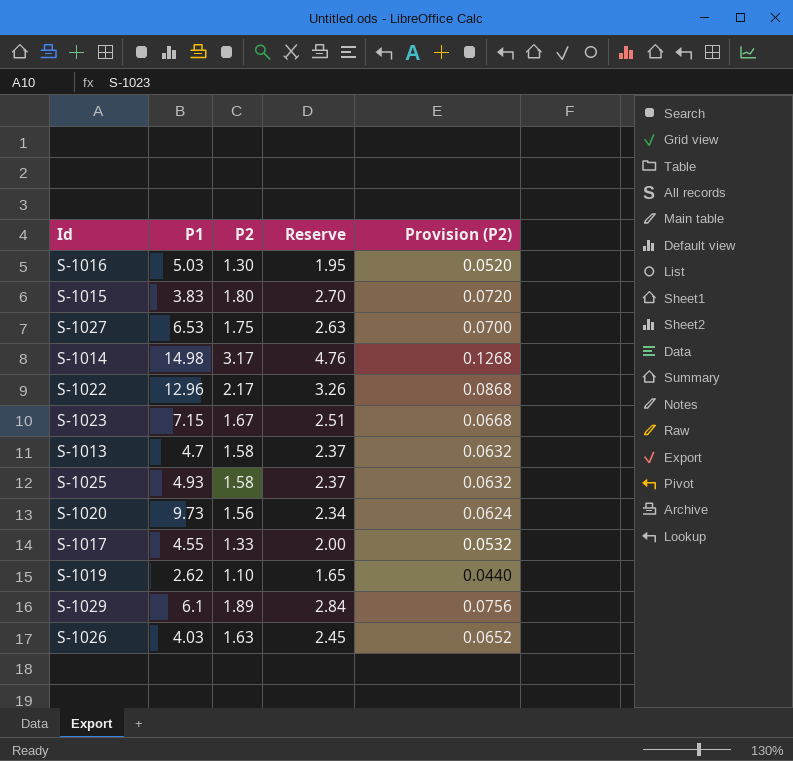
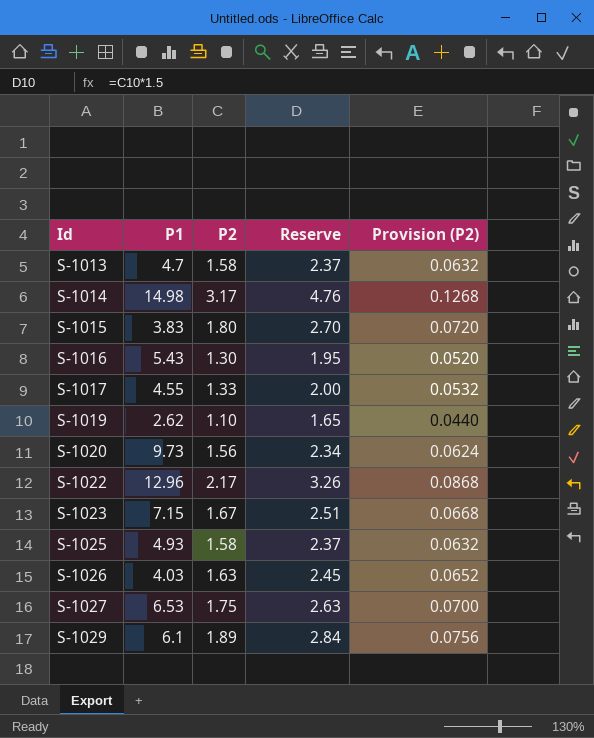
row order: none -> Id ascending
S-1016 | P1: 5.03 -> 5.43

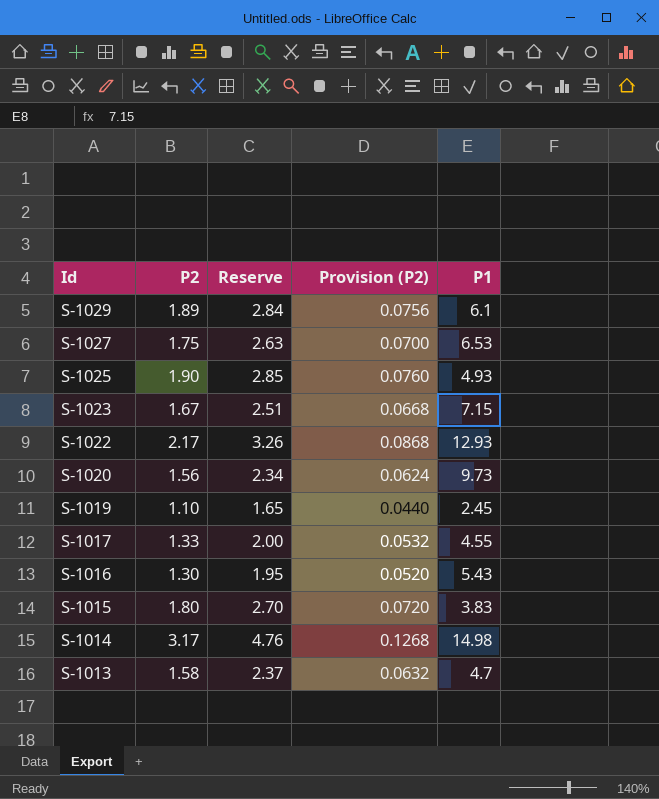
row order: Id ascending -> Id descending
column P1 | position: 2 -> 5
row S-1026: 4.03 | 1.63 | 2.45 | 0.0652 -> none
S-1025 | P2: 1.58 -> 1.90
S-1025 | Reserve: 2.37 -> 2.85
S-1025 | Provision (P2): 0.0632 -> 0.0760
S-1022 | P1: 12.96 -> 12.93
S-1019 | P1: 2.62 -> 2.45

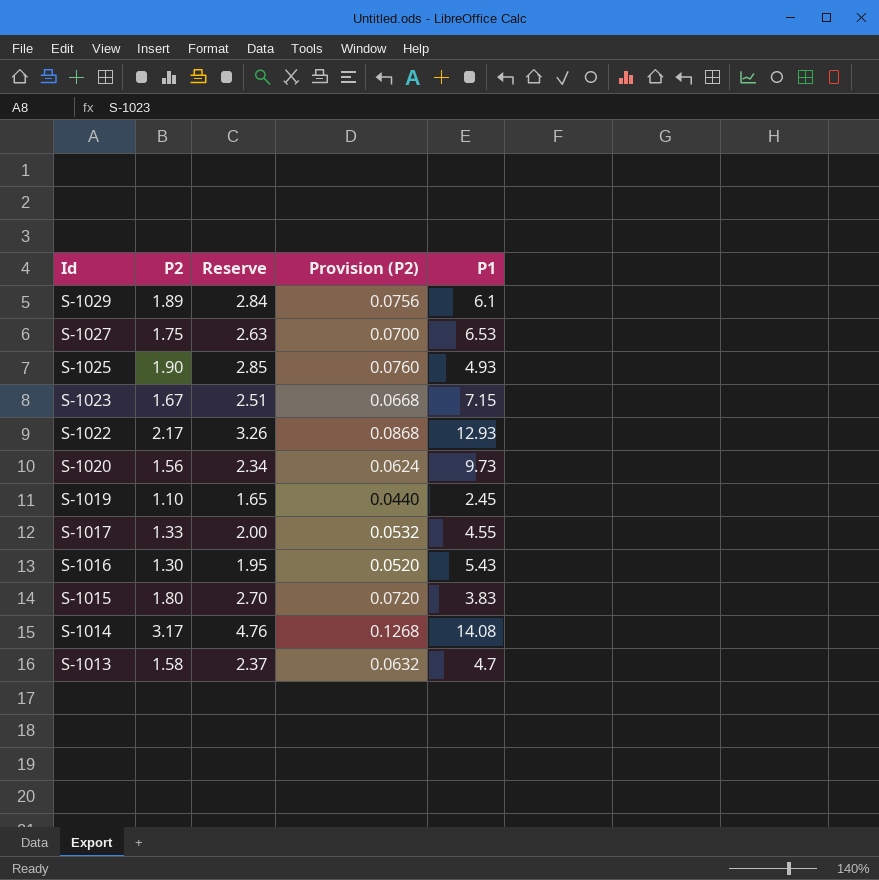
S-1014 | P1: 14.98 -> 14.08

